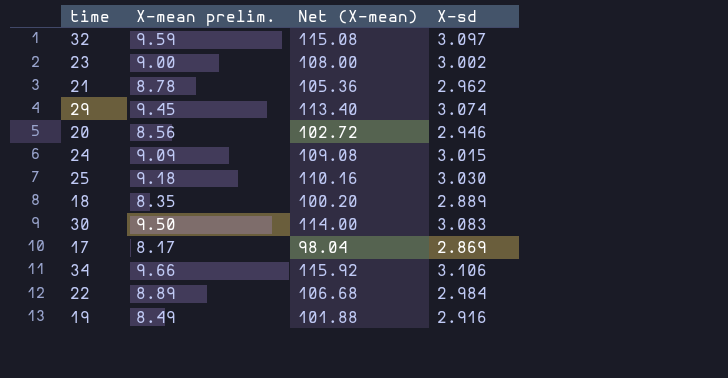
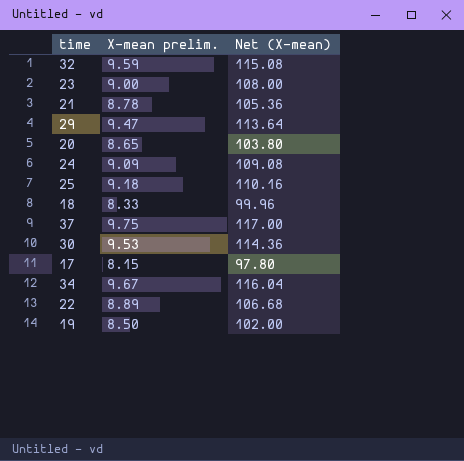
column X-sd | position: 4 -> none
29 | X-mean prelim.: 9.45 -> 9.47
29 | Net (X-mean): 113.40 -> 113.64
20 | X-mean prelim.: 8.56 -> 8.65
20 | Net (X-mean): 102.72 -> 103.80
18 | X-mean prelim.: 8.35 -> 8.33
18 | Net (X-mean): 100.20 -> 99.96
row 37: none -> 9.75 | 117.00
30 | X-mean prelim.: 9.50 -> 9.53
30 | Net (X-mean): 114.00 -> 114.36
17 | X-mean prelim.: 8.17 -> 8.15
17 | Net (X-mean): 98.04 -> 97.80
34 | X-mean prelim.: 9.66 -> 9.67
34 | Net (X-mean): 115.92 -> 116.04
19 | X-mean prelim.: 8.49 -> 8.50
19 | Net (X-mean): 101.88 -> 102.00

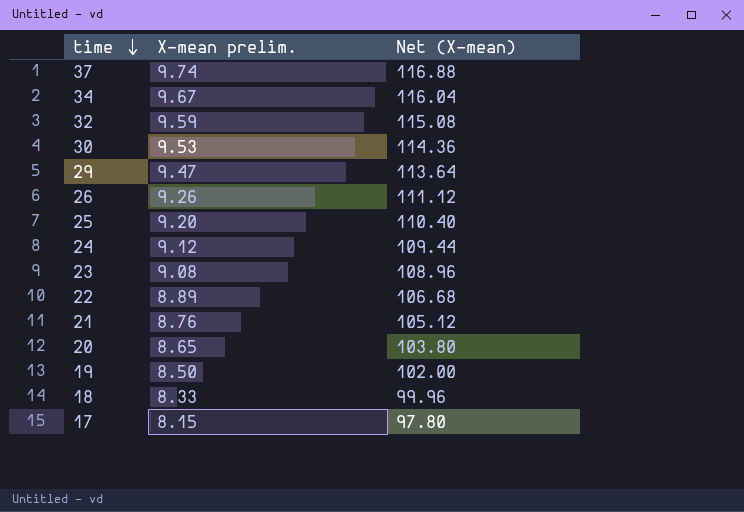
row order: none -> time descending
37 | X-mean prelim.: 9.75 -> 9.74
37 | Net (X-mean): 117.00 -> 116.88
row 26: none -> 9.26 | 111.12
25 | X-mean prelim.: 9.18 -> 9.20
25 | Net (X-mean): 110.16 -> 110.40
24 | X-mean prelim.: 9.09 -> 9.12
24 | Net (X-mean): 109.08 -> 109.44
23 | X-mean prelim.: 9.00 -> 9.08
23 | Net (X-mean): 108.00 -> 108.96
21 | X-mean prelim.: 8.78 -> 8.76
21 | Net (X-mean): 105.36 -> 105.12

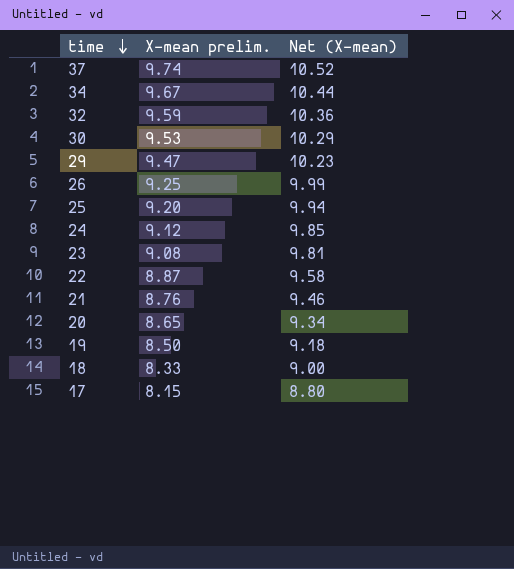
column Net (X-mean) | formula: [X-mean prelim.] * 12 -> [X-mean prelim.] * 1.08
26 | X-mean prelim.: 9.26 -> 9.25
22 | X-mean prelim.: 8.89 -> 8.87

